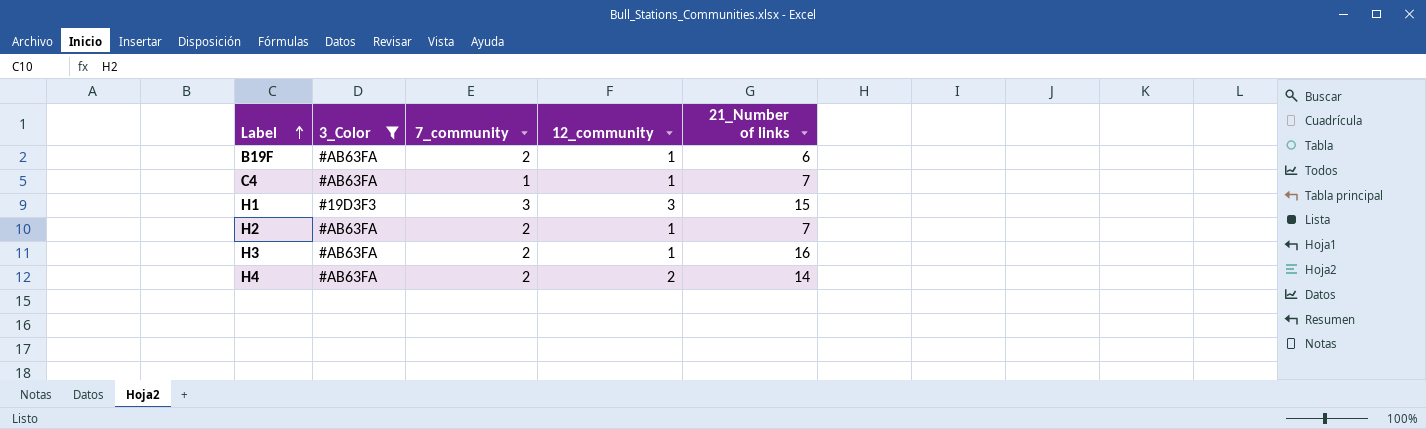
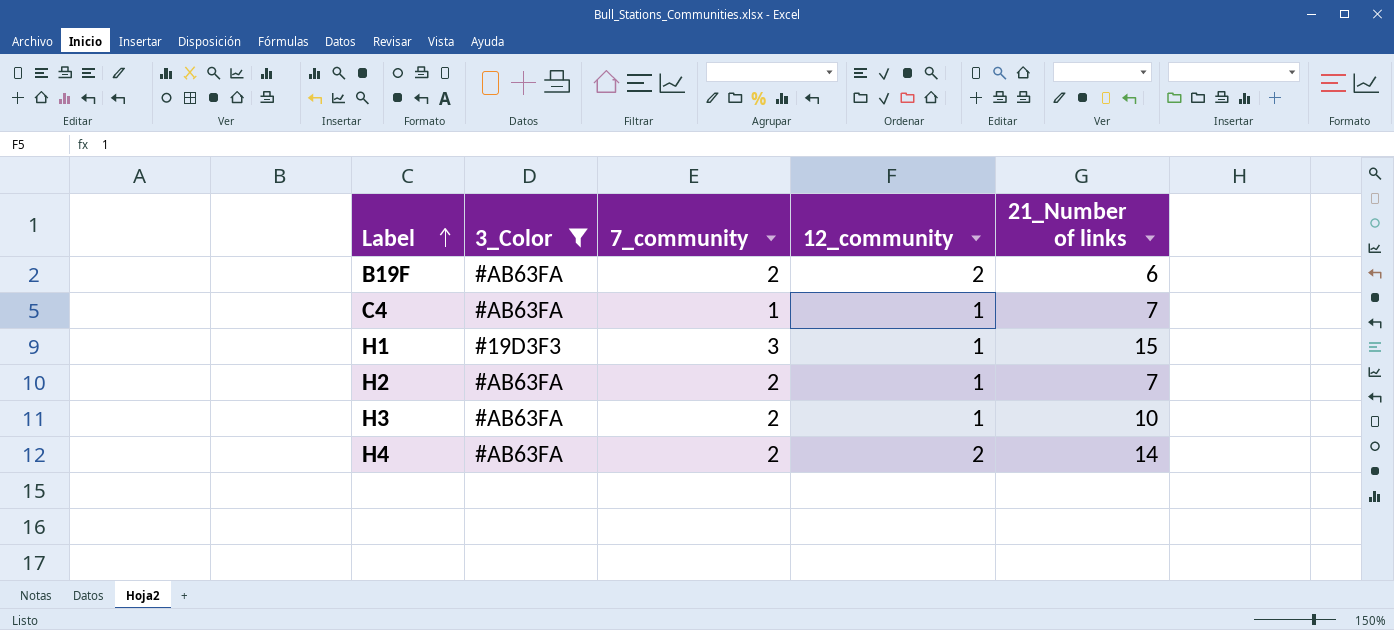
B19F | 12_community: 1 -> 2
H1 | 12_community: 3 -> 1
H3 | 21_Number of links: 16 -> 10

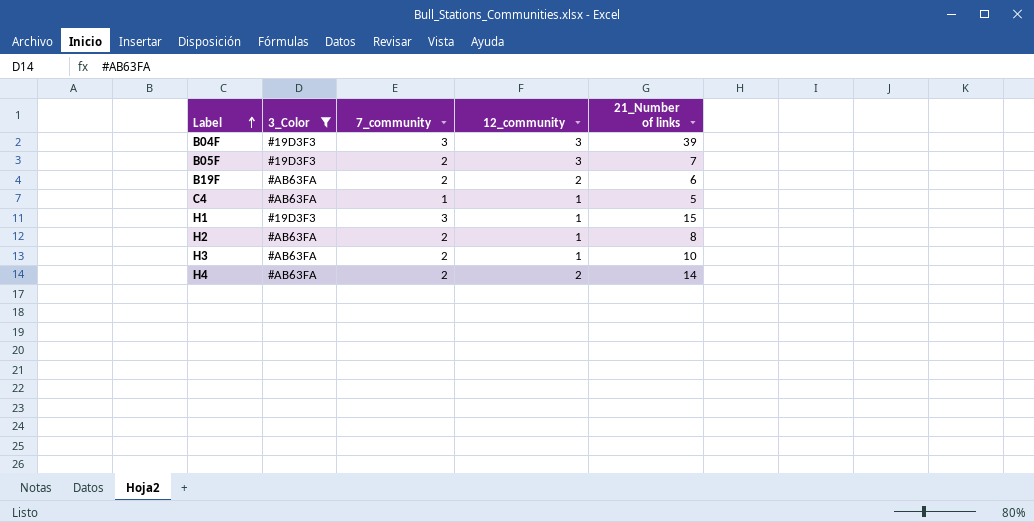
row B04F: none -> #19D3F3 | 3 | 3 | 39
row B05F: none -> #19D3F3 | 2 | 3 | 7
C4 | 21_Number of links: 7 -> 5
H2 | 21_Number of links: 7 -> 8

